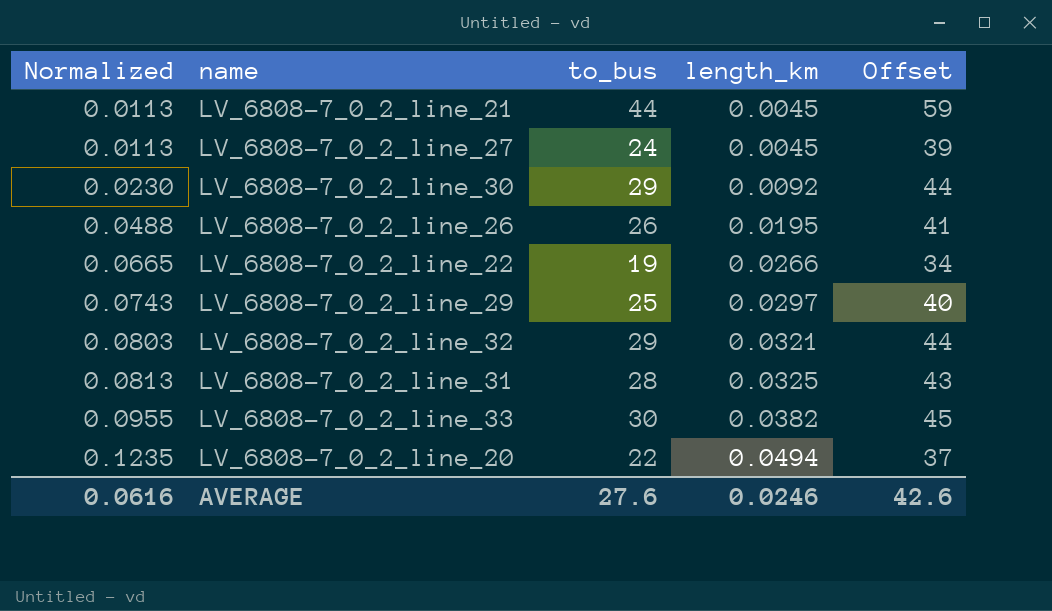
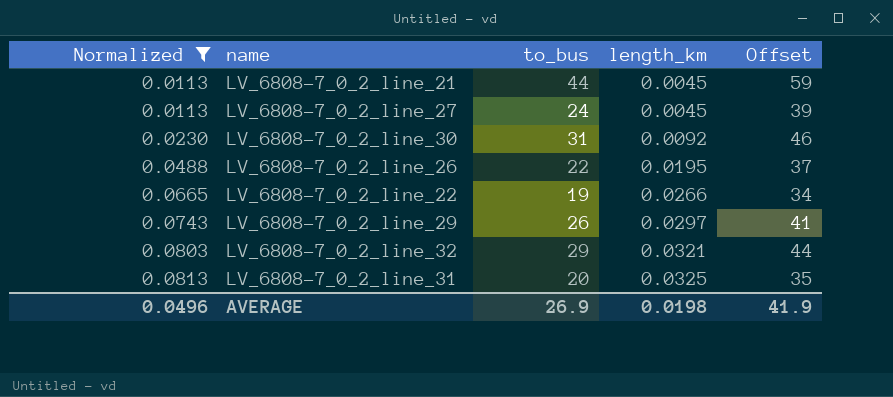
filter: none -> Normalized <= 0.0813
LV_6808-7_0_2_line_30 | to_bus: 29 -> 31
LV_6808-7_0_2_line_30 | Offset: 44 -> 46
LV_6808-7_0_2_line_26 | to_bus: 26 -> 22
LV_6808-7_0_2_line_26 | Offset: 41 -> 37
LV_6808-7_0_2_line_29 | to_bus: 25 -> 26
LV_6808-7_0_2_line_29 | Offset: 40 -> 41
LV_6808-7_0_2_line_31 | to_bus: 28 -> 20
LV_6808-7_0_2_line_31 | Offset: 43 -> 35
AVERAGE | Normalized: 0.0616 -> 0.0496
AVERAGE | to_bus: 27.6 -> 26.9
AVERAGE | length_km: 0.0246 -> 0.0198
AVERAGE | Offset: 42.6 -> 41.9

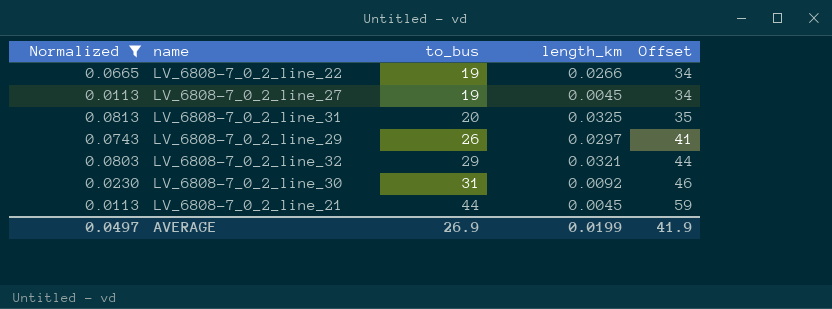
row order: Normalized ascending -> to_bus ascending
row LV_6808-7_0_2_line_26: 0.0488 | 22 | 0.0195 | 37 -> none
LV_6808-7_0_2_line_27 | to_bus: 24 -> 19
LV_6808-7_0_2_line_27 | Offset: 39 -> 34
AVERAGE | Normalized: 0.0496 -> 0.0497
AVERAGE | length_km: 0.0198 -> 0.0199

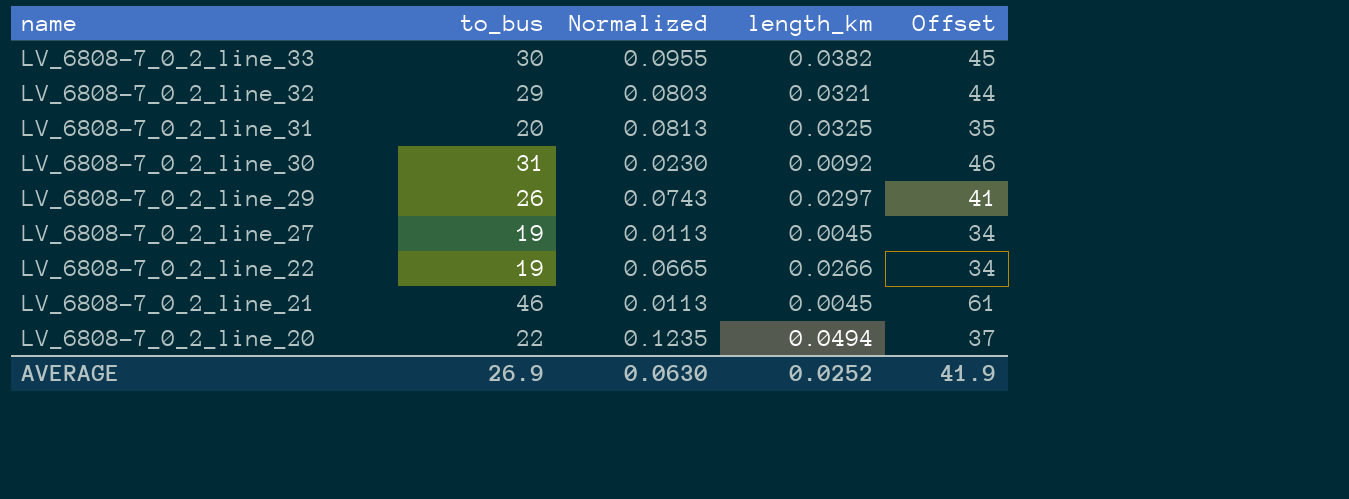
filter: Normalized <= 0.0813 -> none
row order: to_bus ascending -> name descending
column Normalized | position: 1 -> 3
LV_6808-7_0_2_line_21 | to_bus: 44 -> 46
LV_6808-7_0_2_line_21 | Offset: 59 -> 61
AVERAGE | Normalized: 0.0497 -> 0.0630
AVERAGE | length_km: 0.0199 -> 0.0252

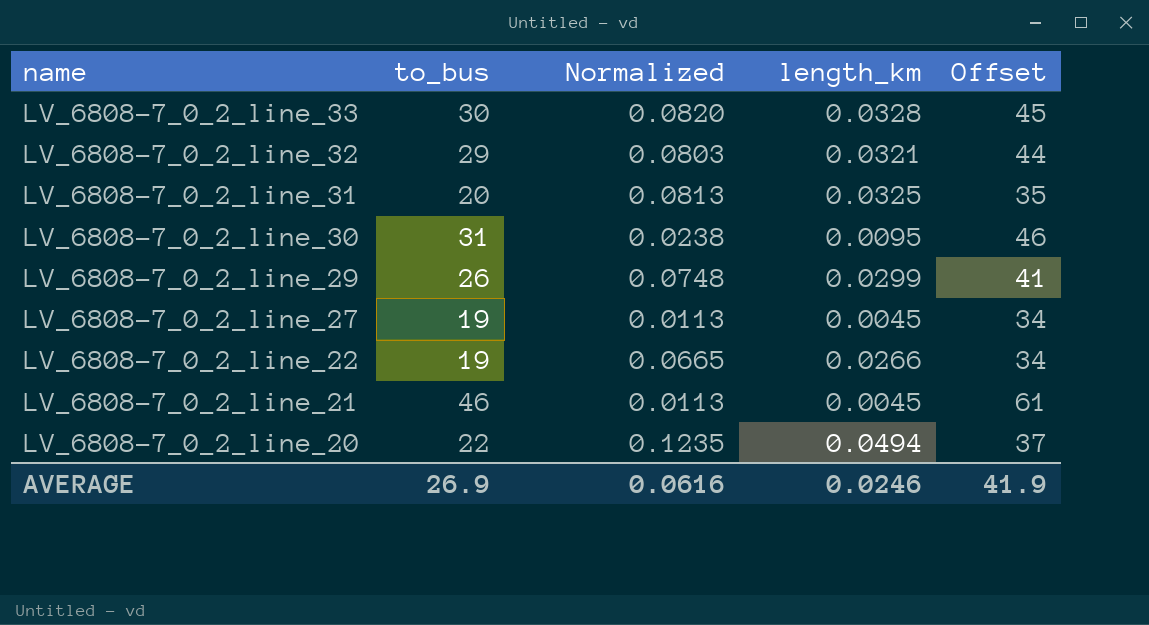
LV_6808-7_0_2_line_33 | Normalized: 0.0955 -> 0.0820
LV_6808-7_0_2_line_33 | length_km: 0.0382 -> 0.0328
LV_6808-7_0_2_line_30 | Normalized: 0.0230 -> 0.0238
LV_6808-7_0_2_line_30 | length_km: 0.0092 -> 0.0095
LV_6808-7_0_2_line_29 | Normalized: 0.0743 -> 0.0748
LV_6808-7_0_2_line_29 | length_km: 0.0297 -> 0.0299
AVERAGE | Normalized: 0.0630 -> 0.0616
AVERAGE | length_km: 0.0252 -> 0.0246

